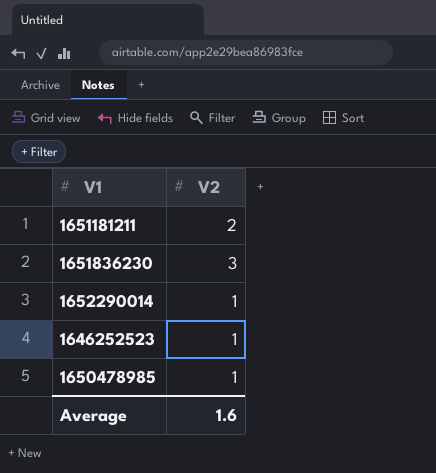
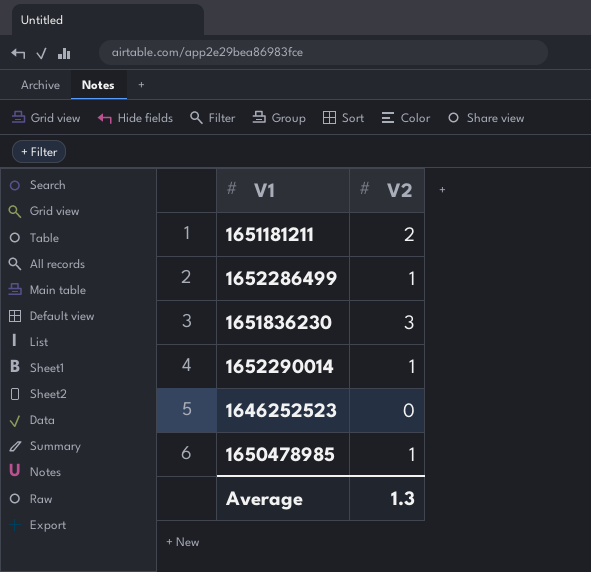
row 1652286499: none -> 1
1646252523 | V2: 1 -> 0
Average | V2: 1.6 -> 1.3

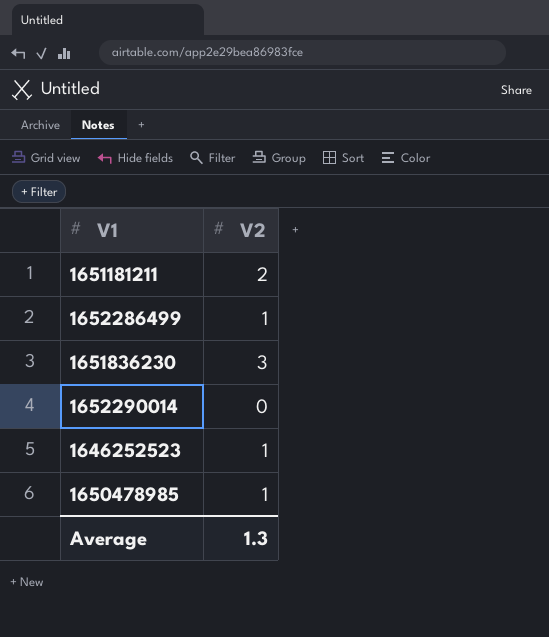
1652290014 | V2: 1 -> 0
1646252523 | V2: 0 -> 1

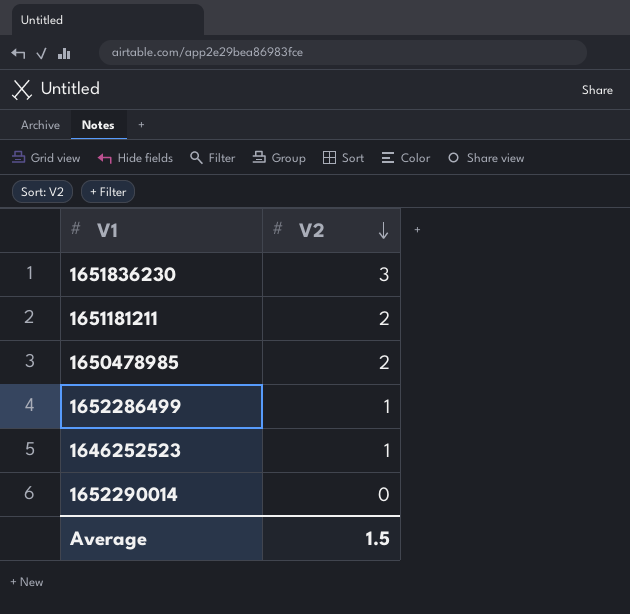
row order: none -> V2 descending
1650478985 | V2: 1 -> 2
Average | V2: 1.3 -> 1.5

